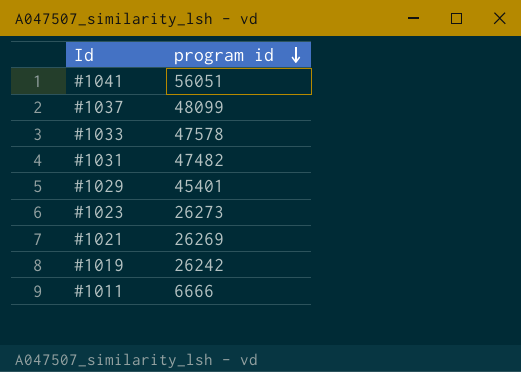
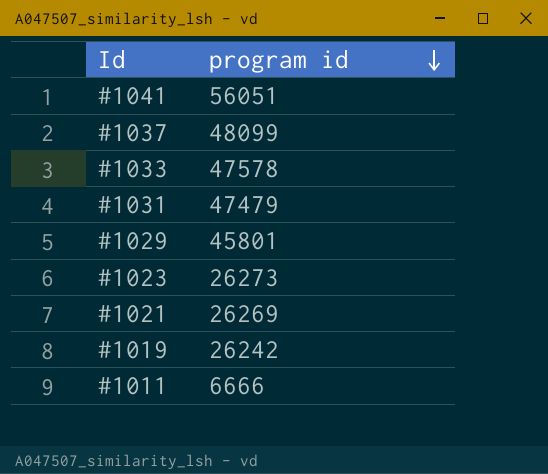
#1031 | program id: 47482 -> 47479
#1029 | program id: 45401 -> 45801

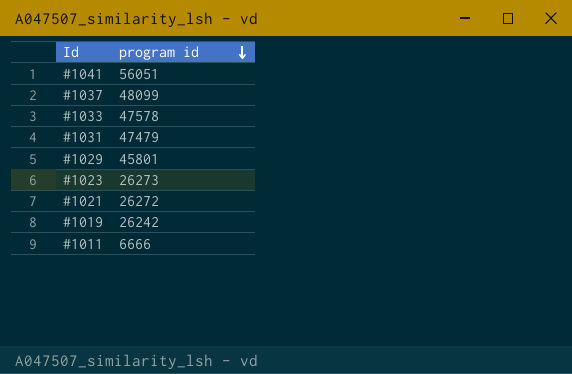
#1021 | program id: 26269 -> 26272

